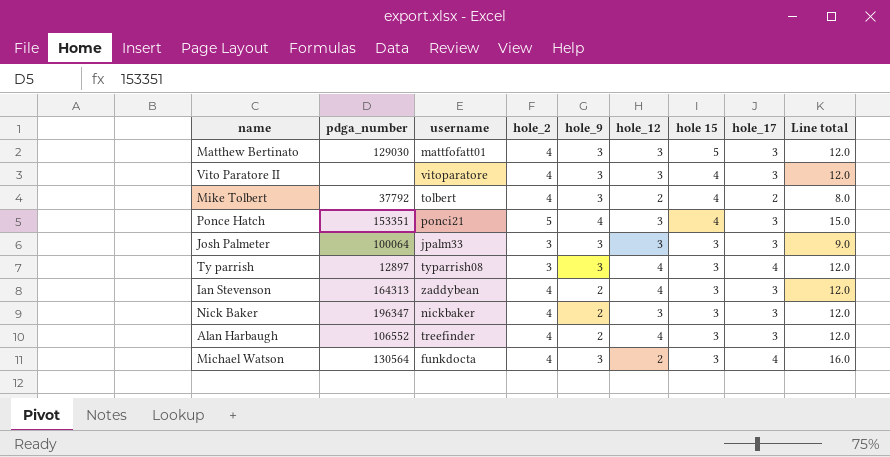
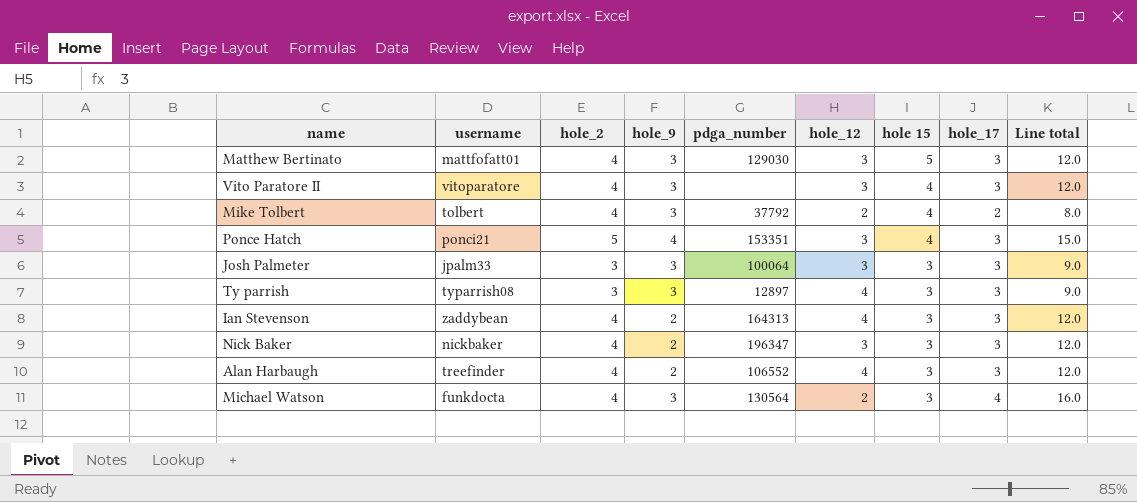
column pdga_number | position: 2 -> 5
Ty parrish | hole_17: 4 -> 3
Ty parrish | Line total: 12.0 -> 9.0

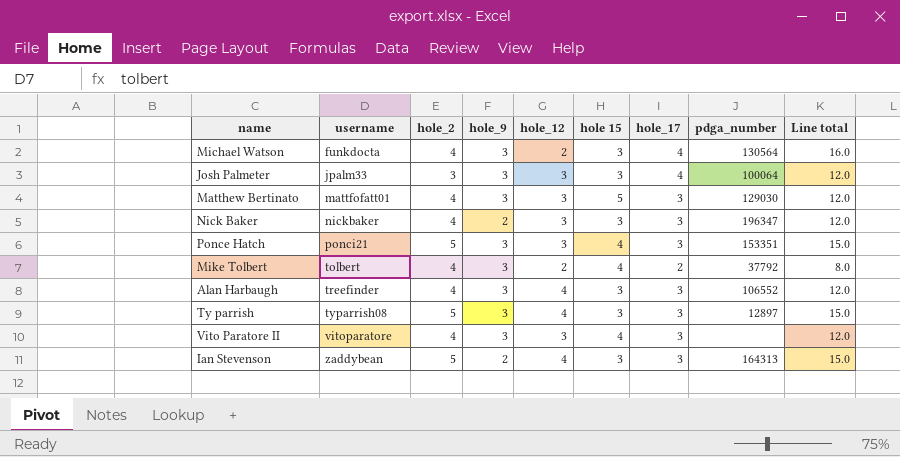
row order: hole 15 descending -> username ascending
column pdga_number | position: 5 -> 8
Josh Palmeter | hole_17: 3 -> 4
Josh Palmeter | Line total: 9.0 -> 12.0
Ponce Hatch | hole_9: 4 -> 3
Alan Harbaugh | hole_9: 2 -> 3
Ty parrish | hole_2: 3 -> 5
Ty parrish | Line total: 9.0 -> 15.0
Ian Stevenson | hole_2: 4 -> 5
Ian Stevenson | Line total: 12.0 -> 15.0

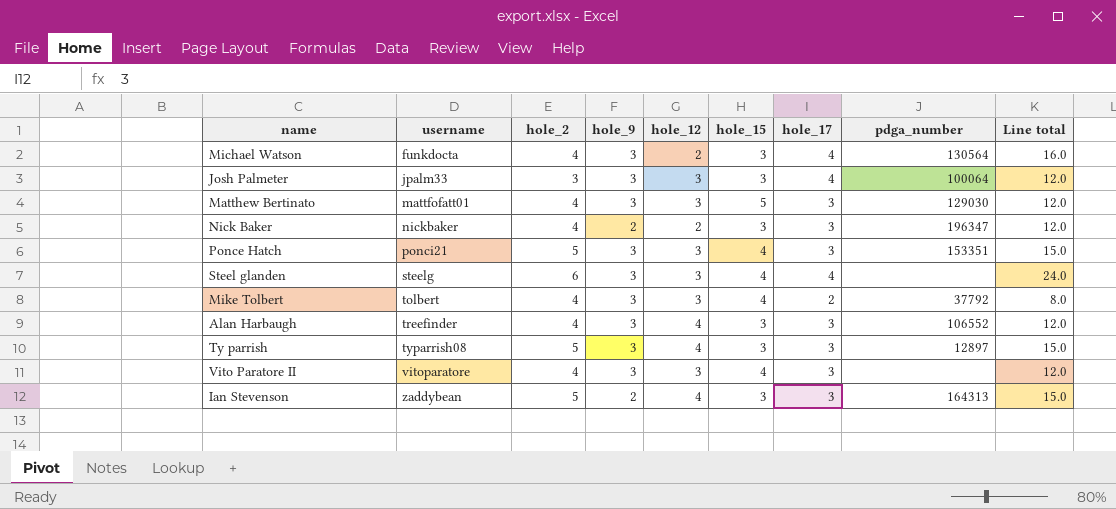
column name: hole 15 -> hole_15
Nick Baker | hole_12: 3 -> 2
row Steel glanden: none -> steelg | 6 | 3 | 3 | 4 | 4 | none | 24.0
Mike Tolbert | hole_12: 2 -> 3

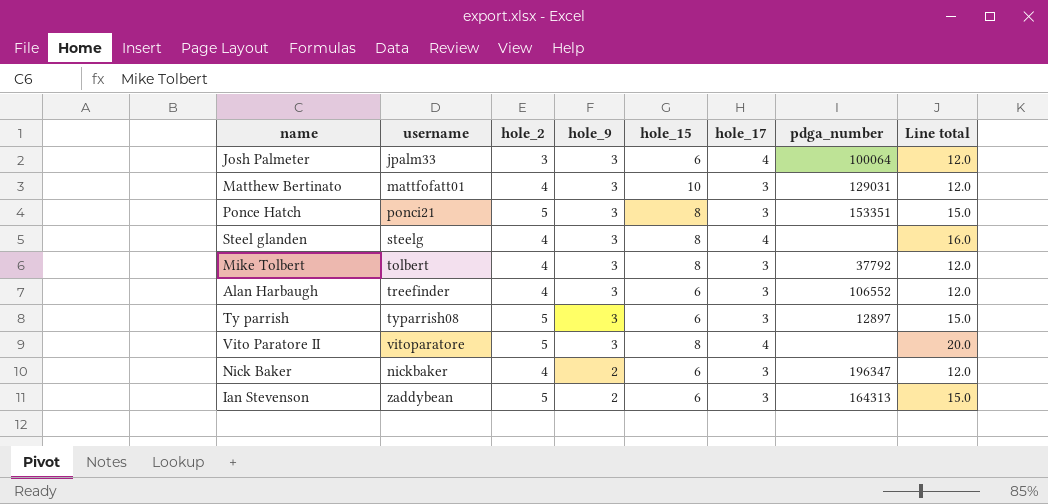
row order: username ascending -> hole_9 descending
column hole_12 | position: 5 -> none
row Michael Watson: funkdocta | 4 | 3 | 2 | 3 | 4 | 130564 | 16.0 -> none
Josh Palmeter | hole_15: 3 -> 6
Matthew Bertinato | hole_15: 5 -> 10
Matthew Bertinato | pdga_number: 129030 -> 129031
Ponce Hatch | hole_15: 4 -> 8
Steel glanden | hole_2: 6 -> 4
Steel glanden | hole_15: 4 -> 8
Steel glanden | Line total: 24.0 -> 16.0
Mike Tolbert | hole_15: 4 -> 8
Mike Tolbert | hole_17: 2 -> 3
Mike Tolbert | Line total: 8.0 -> 12.0
Alan Harbaugh | hole_15: 3 -> 6
Ty parrish | hole_15: 3 -> 6
Vito Paratore II | hole_2: 4 -> 5
Vito Paratore II | hole_15: 4 -> 8
Vito Paratore II | hole_17: 3 -> 4
Vito Paratore II | Line total: 12.0 -> 20.0
Nick Baker | hole_15: 3 -> 6
Ian Stevenson | hole_15: 3 -> 6

